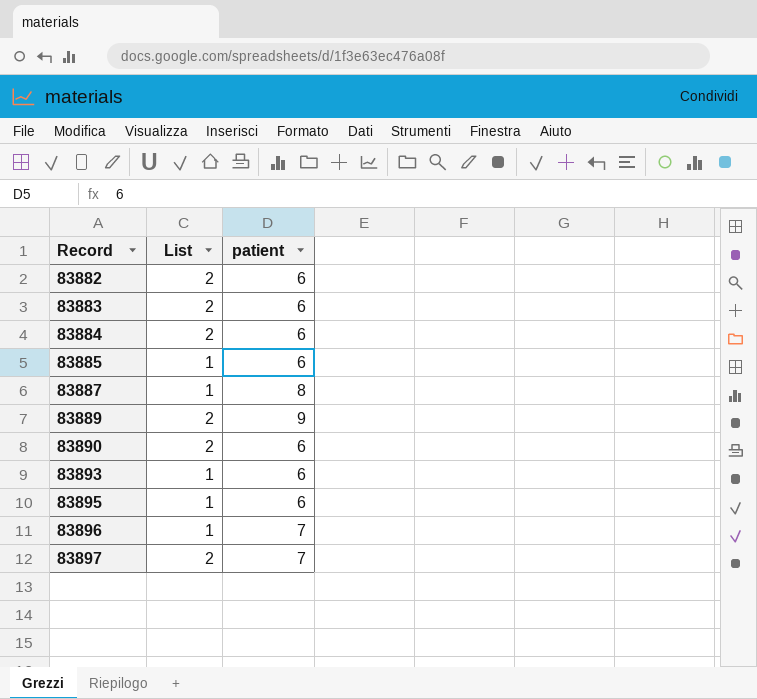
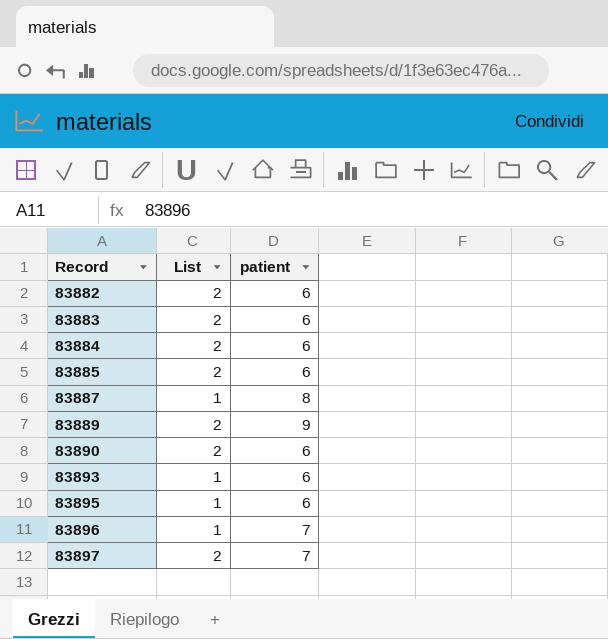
83885 | List: 1 -> 2

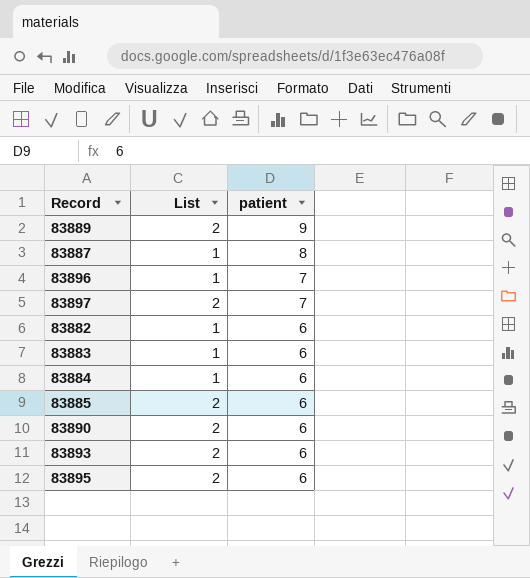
row order: Record ascending -> patient descending
83882 | List: 2 -> 1
83883 | List: 2 -> 1
83884 | List: 2 -> 1
83893 | List: 1 -> 2
83895 | List: 1 -> 2

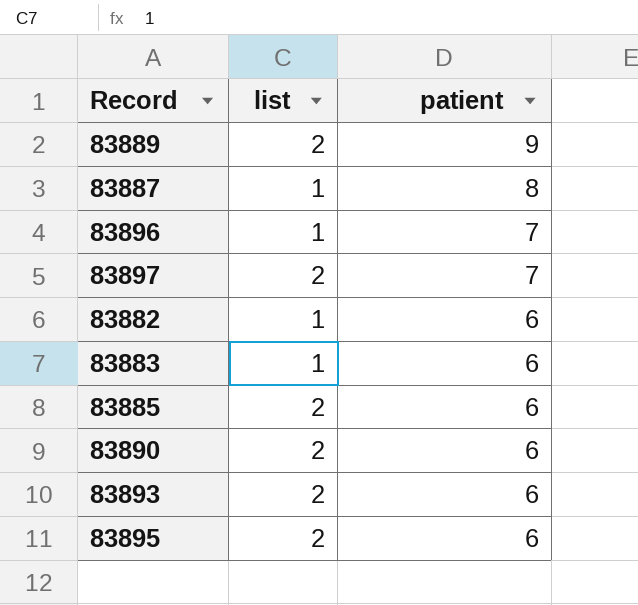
column name: List -> list
row 83884: 1 | 6 -> none

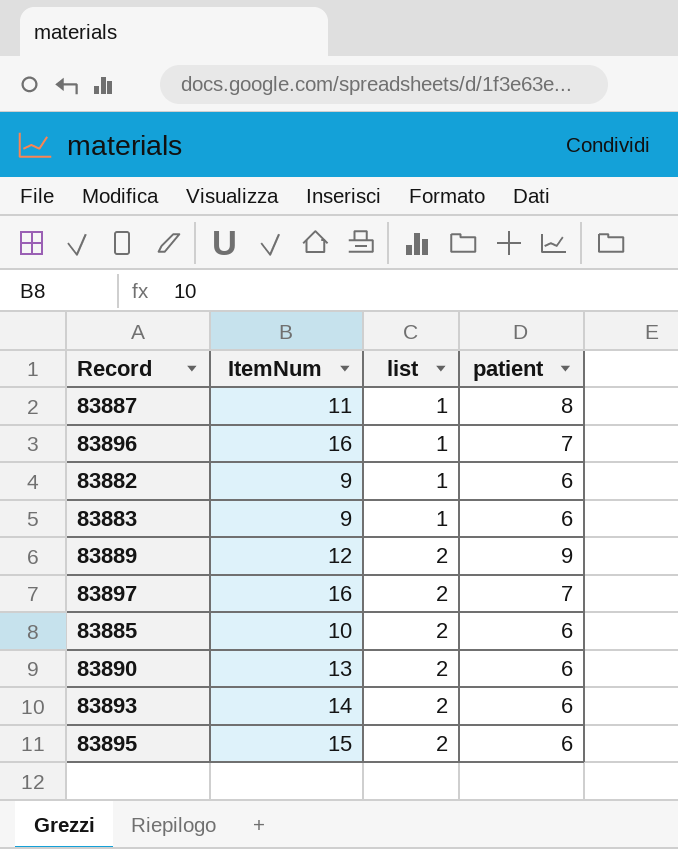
row order: patient descending -> list ascending
column ItemNum | position: none -> 2

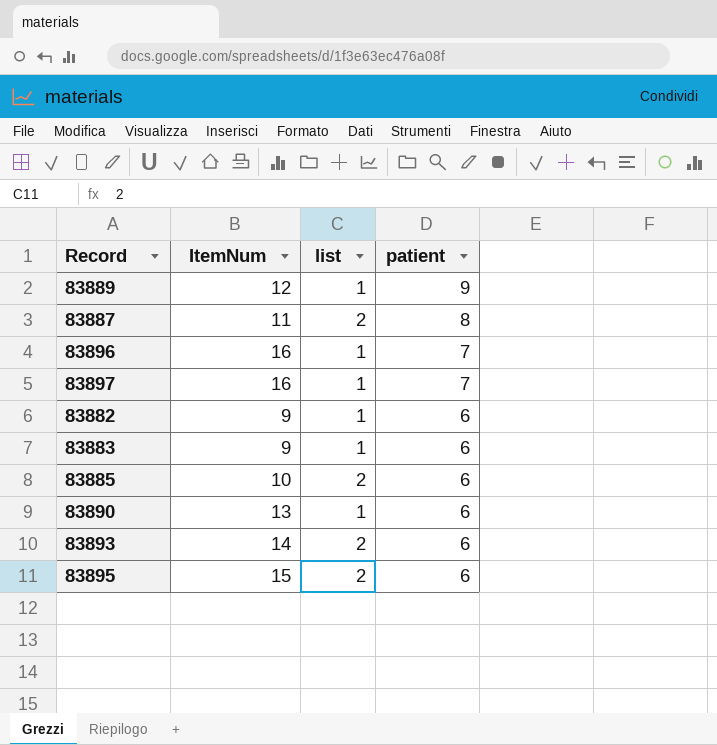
row order: list ascending -> patient descending
83889 | list: 2 -> 1
83887 | list: 1 -> 2
83897 | list: 2 -> 1
83890 | list: 2 -> 1

